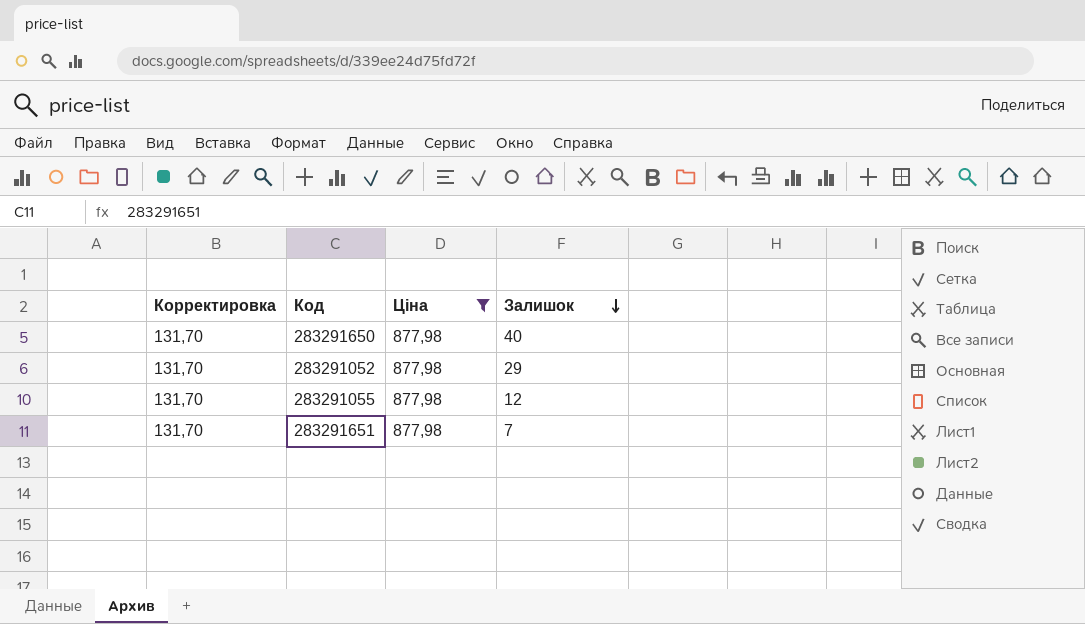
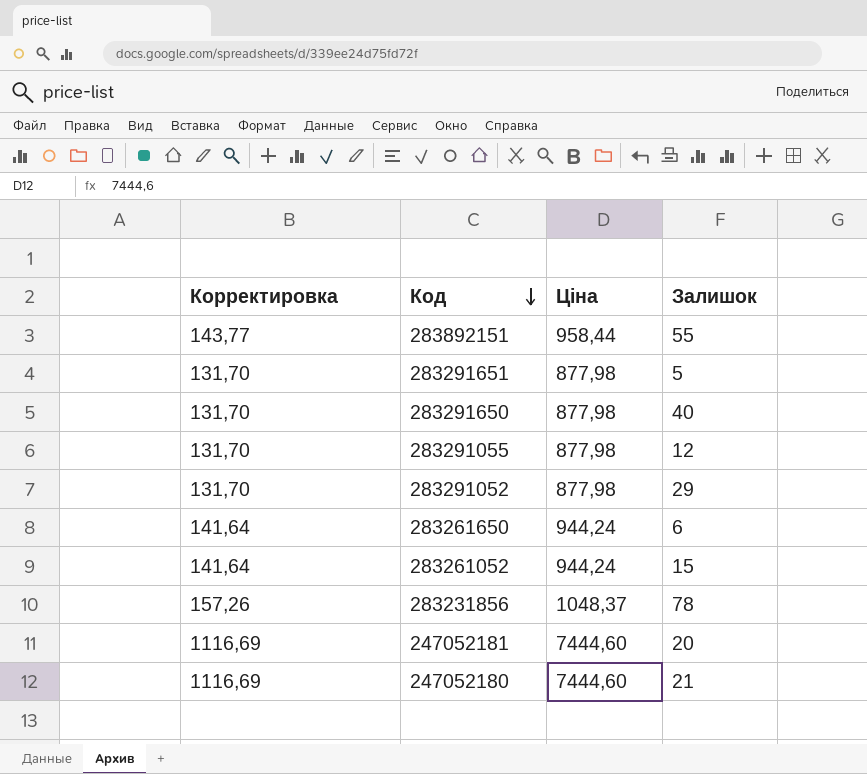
filter: Ціна = 877,98 -> none
row order: Залишок descending -> Код descending
283291651 | Залишок: 7 -> 5

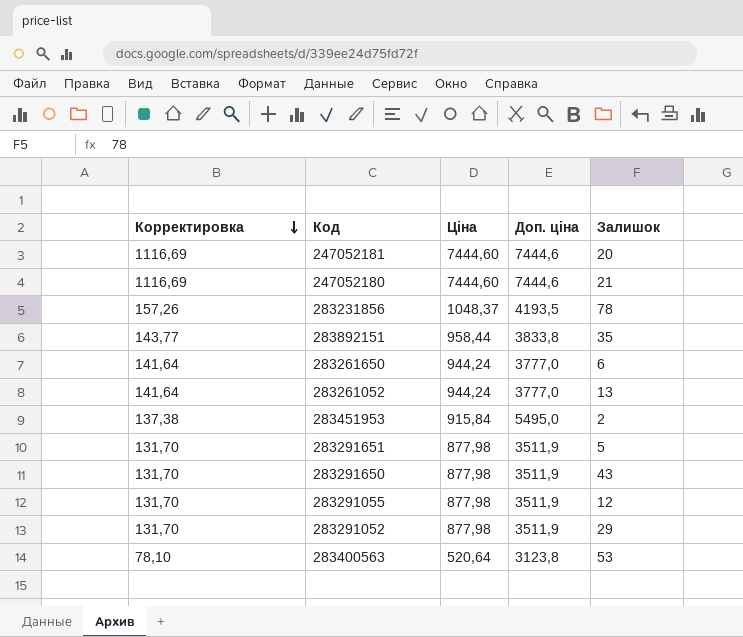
row order: Код descending -> Корректировка descending
column Доп. ціна | position: none -> 4
283892151 | Залишок: 55 -> 35
283261052 | Залишок: 15 -> 13
row 283451953: none -> 137,38 | 915,84 | 5495,0 | 2
283291650 | Залишок: 40 -> 43
row 283400563: none -> 78,10 | 520,64 | 3123,8 | 53

